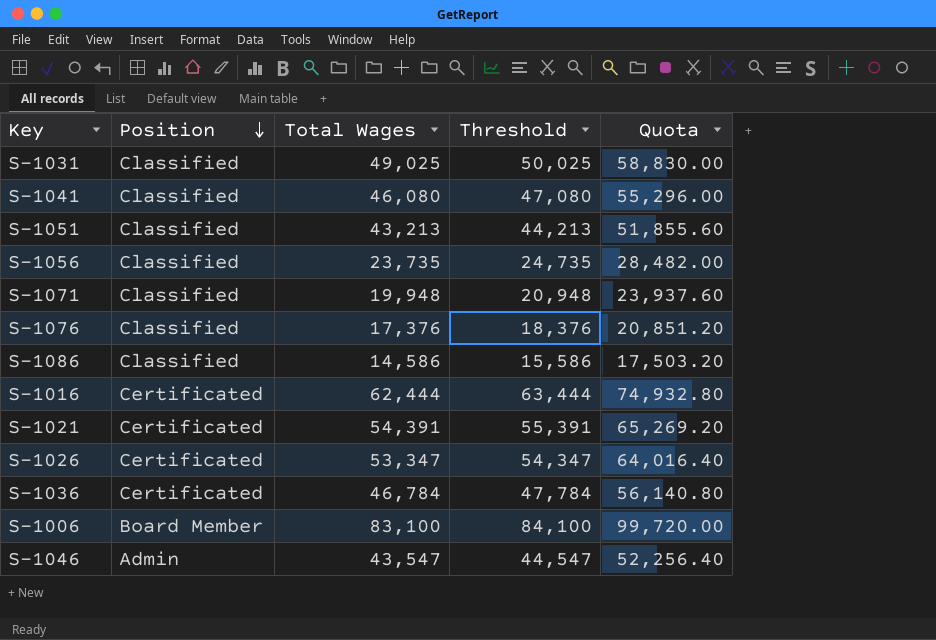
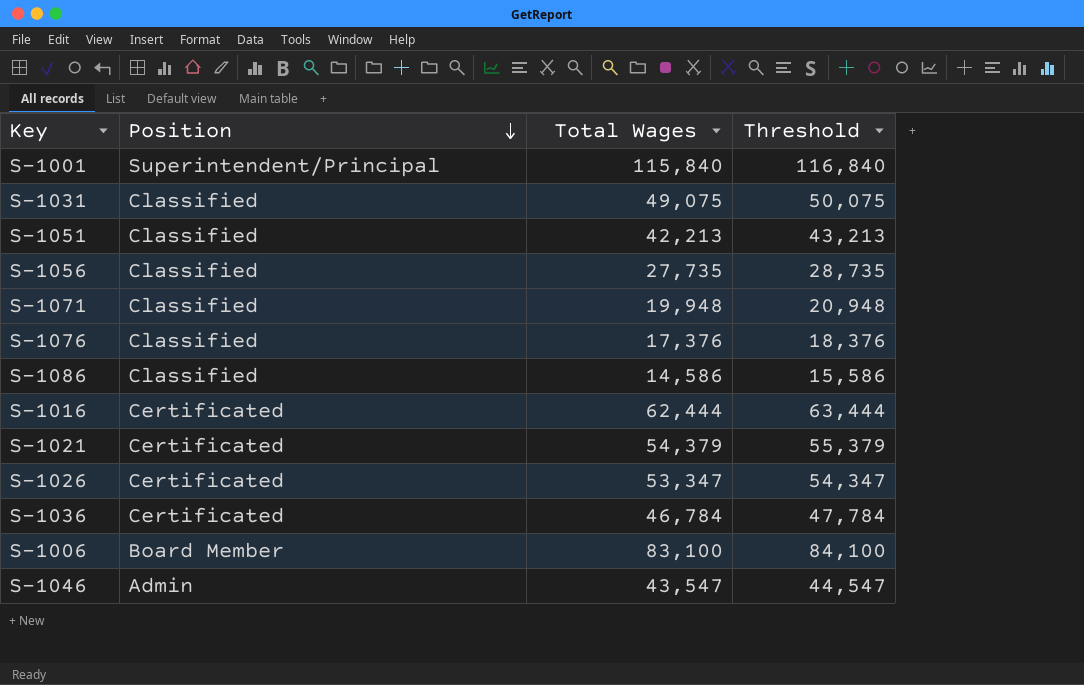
column Quota | formula: [Total Wages] * 1.2 -> none
row S-1041: Classified | 46,080 | 47,080 | 55,296.00 -> none
row S-1001: none -> Superintendent/Principal | 115,840 | 116,840
S-1031 | Total Wages: 49,025 -> 49,075
S-1031 | Threshold: 50,025 -> 50,075
S-1051 | Total Wages: 43,213 -> 42,213
S-1051 | Threshold: 44,213 -> 43,213
S-1056 | Total Wages: 23,735 -> 27,735
S-1056 | Threshold: 24,735 -> 28,735
S-1021 | Total Wages: 54,391 -> 54,379
S-1021 | Threshold: 55,391 -> 55,379

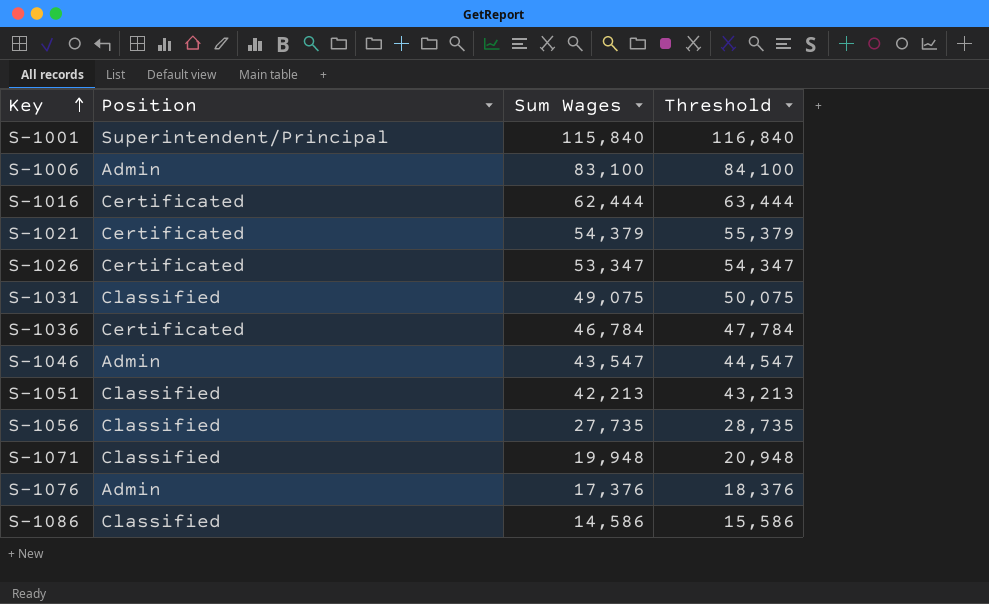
row order: Position descending -> Key ascending
column name: Total Wages -> Sum Wages
S-1006 | Position: Board Member -> Admin
S-1076 | Position: Classified -> Admin

